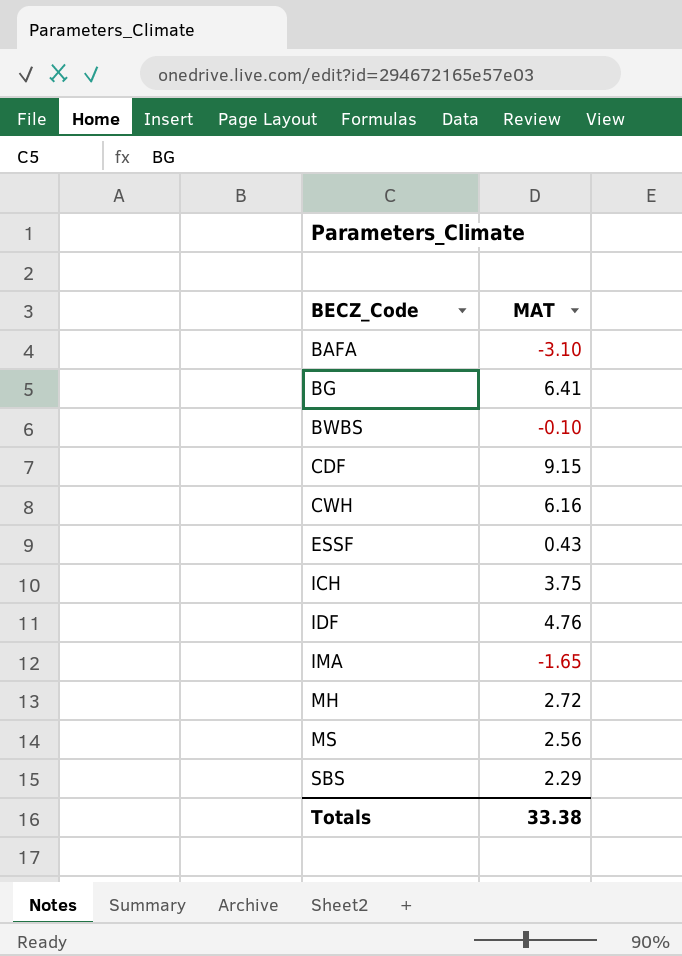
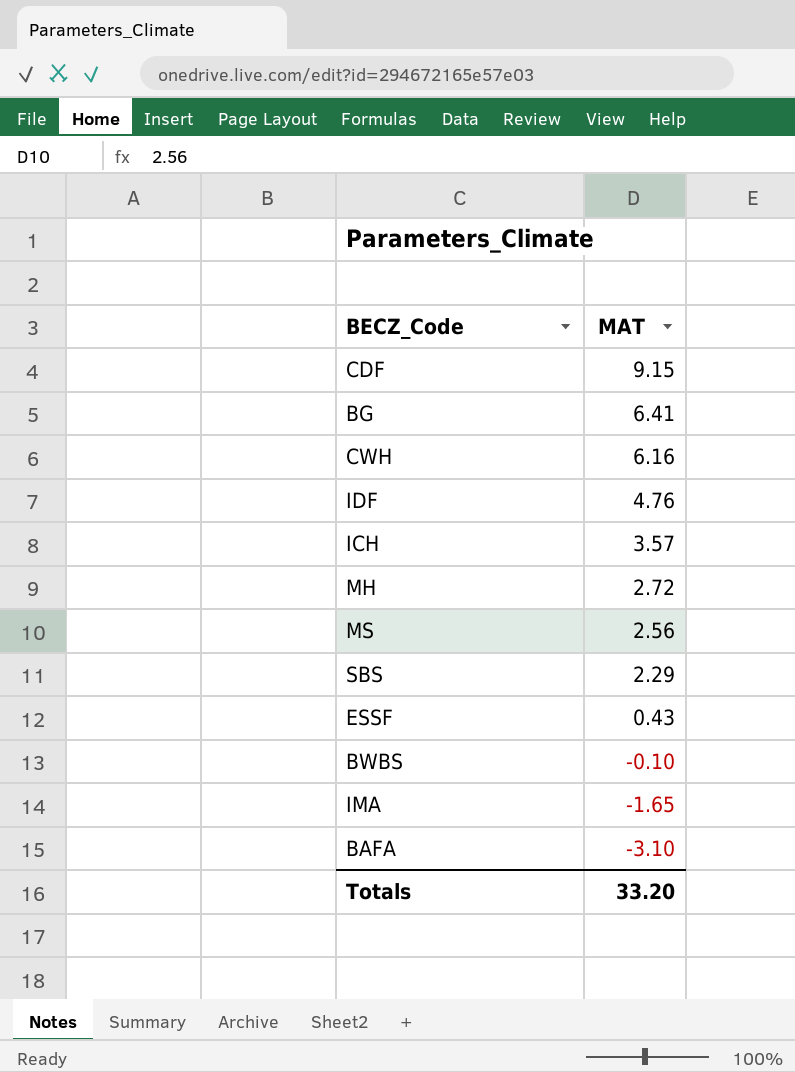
row order: BECZ_Code ascending -> MAT descending
ICH | MAT: 3.75 -> 3.57
Totals | MAT: 33.38 -> 33.20

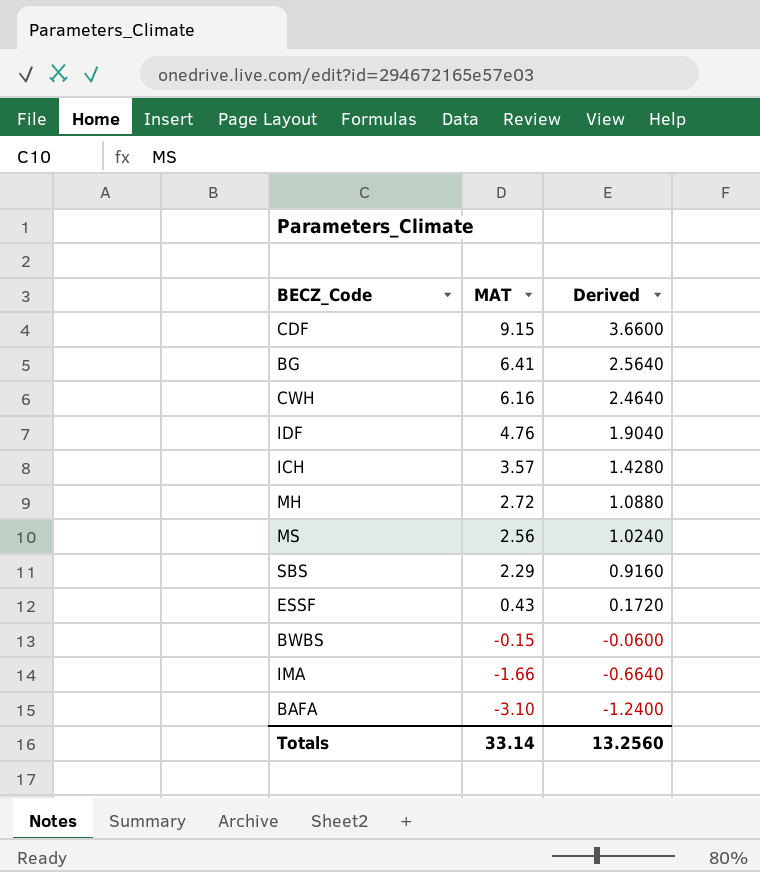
column Derived | formula: none -> [MAT] * 0.4
BWBS | MAT: -0.10 -> -0.15
IMA | MAT: -1.65 -> -1.66
Totals | MAT: 33.20 -> 33.14

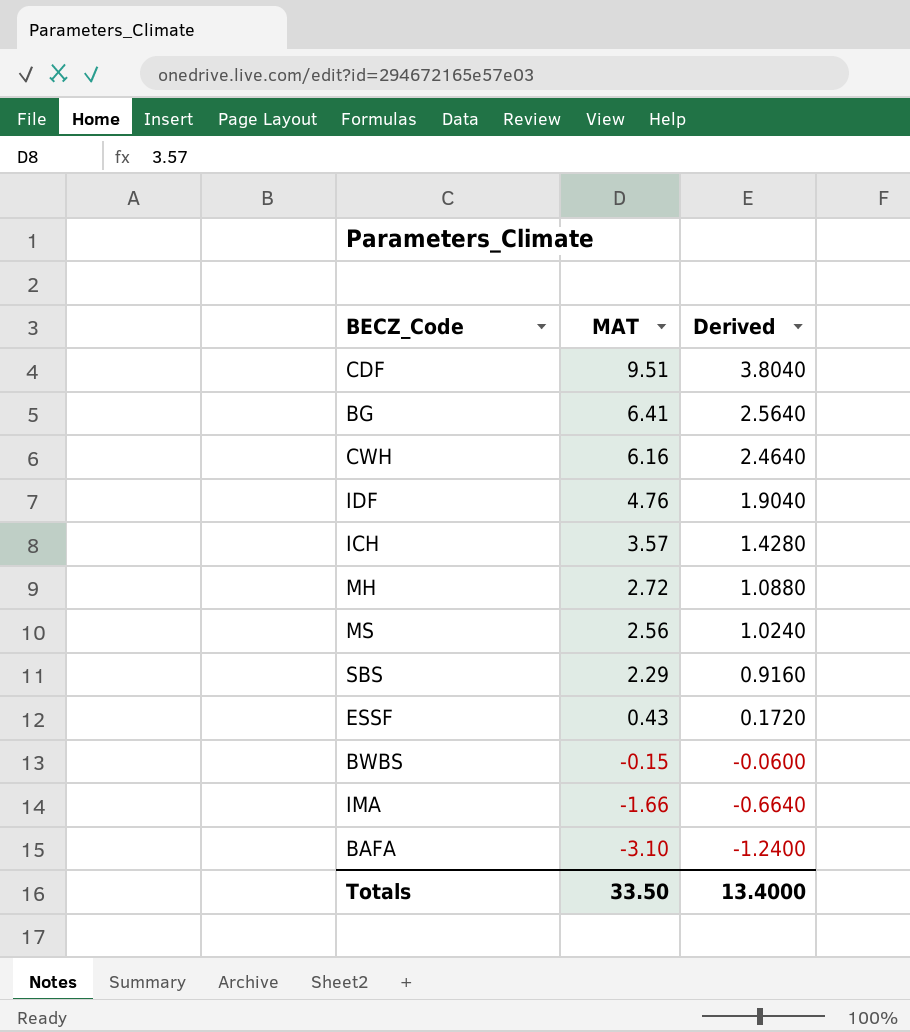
CDF | MAT: 9.15 -> 9.51
CDF | Derived: 3.6600 -> 3.8040
Totals | MAT: 33.14 -> 33.50
Totals | Derived: 13.2560 -> 13.4000

